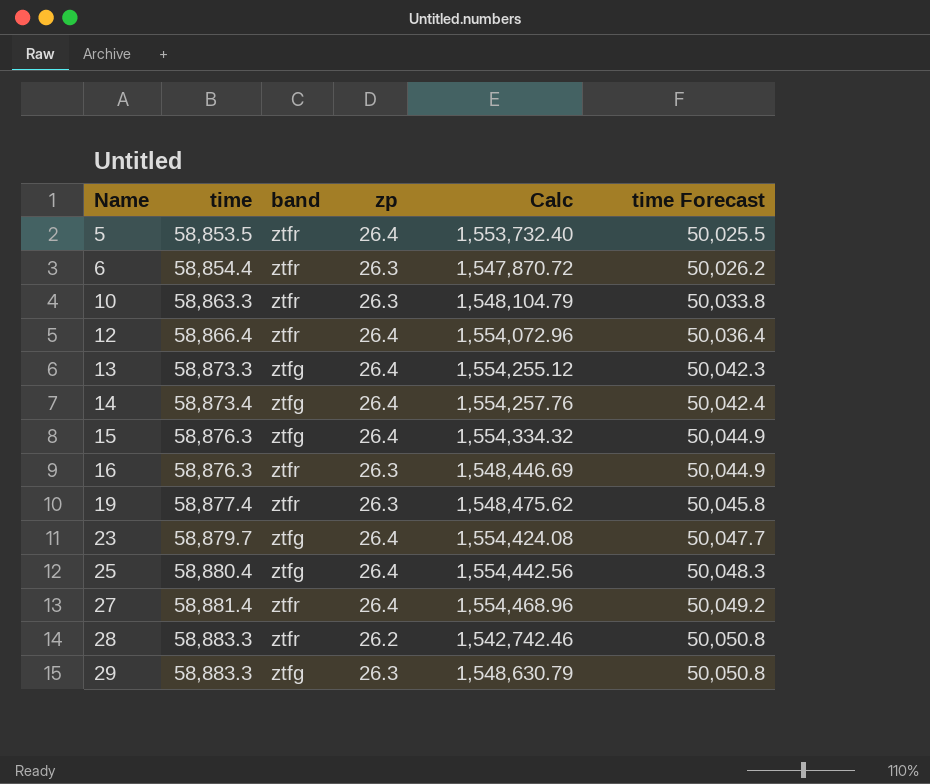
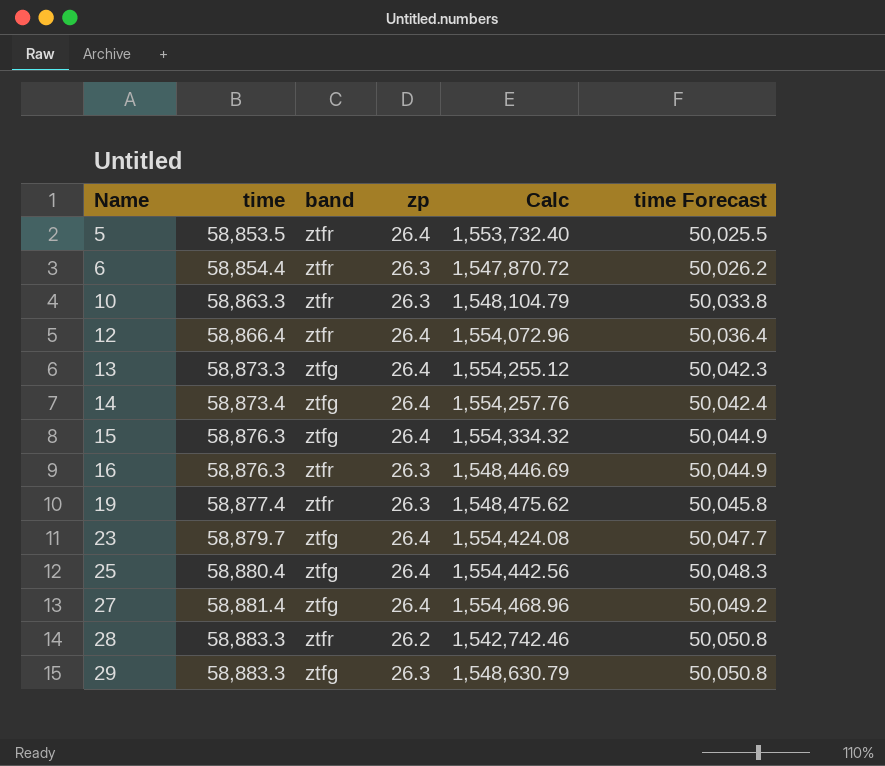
27 | band: ztfr -> ztfg

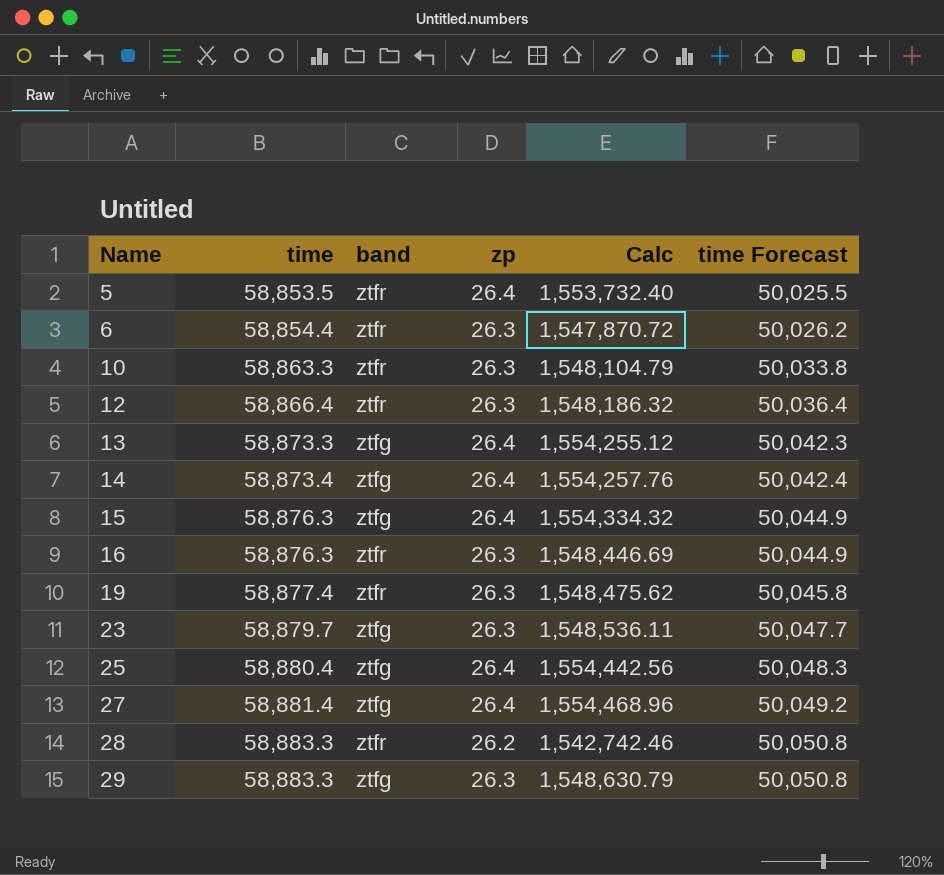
12 | zp: 26.4 -> 26.3
12 | Calc: 1,554,072.96 -> 1,548,186.32
23 | zp: 26.4 -> 26.3
23 | Calc: 1,554,424.08 -> 1,548,536.11

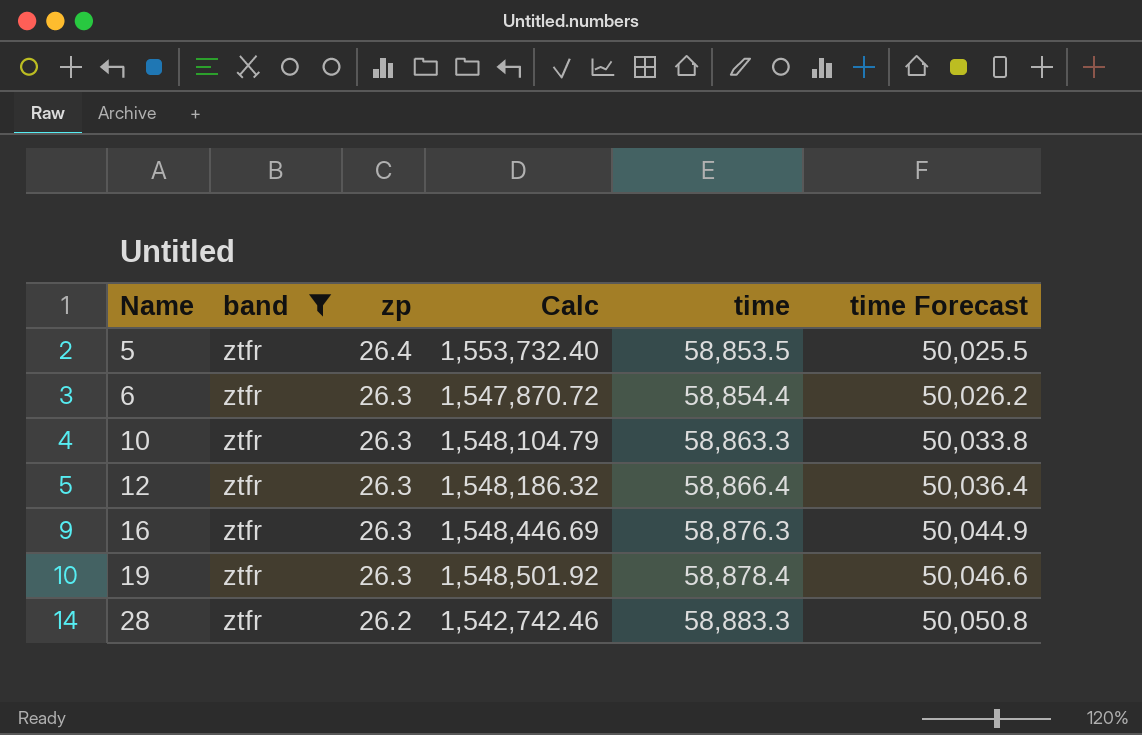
filter: none -> band = ztfr
column time | position: 2 -> 5
19 | Calc: 1,548,475.62 -> 1,548,501.92
19 | time: 58,877.4 -> 58,878.4
19 | time Forecast: 50,045.8 -> 50,046.6

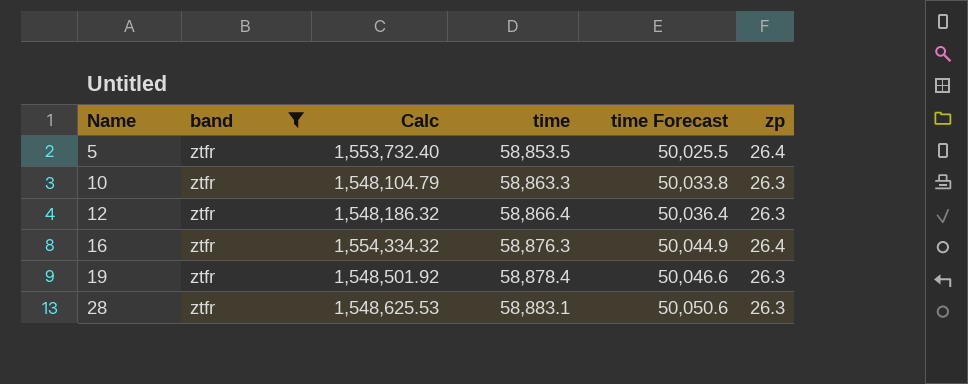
column zp | position: 3 -> 6
row 6: ztfr | 26.3 | 1,547,870.72 | 58,854.4 | 50,026.2 -> none
16 | Calc: 1,548,446.69 -> 1,554,334.32
16 | zp: 26.3 -> 26.4
28 | Calc: 1,542,742.46 -> 1,548,625.53
28 | time: 58,883.3 -> 58,883.1
28 | time Forecast: 50,050.8 -> 50,050.6
28 | zp: 26.2 -> 26.3

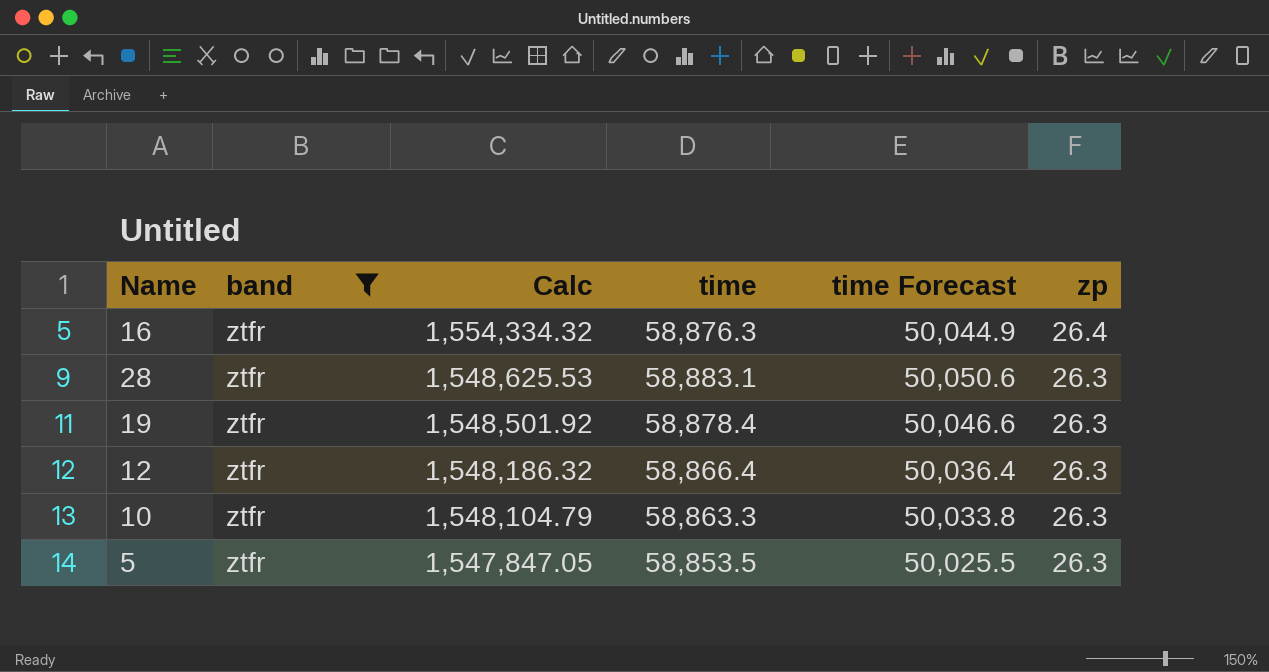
row order: Name ascending -> Calc descending
5 | Calc: 1,553,732.40 -> 1,547,847.05
5 | zp: 26.4 -> 26.3

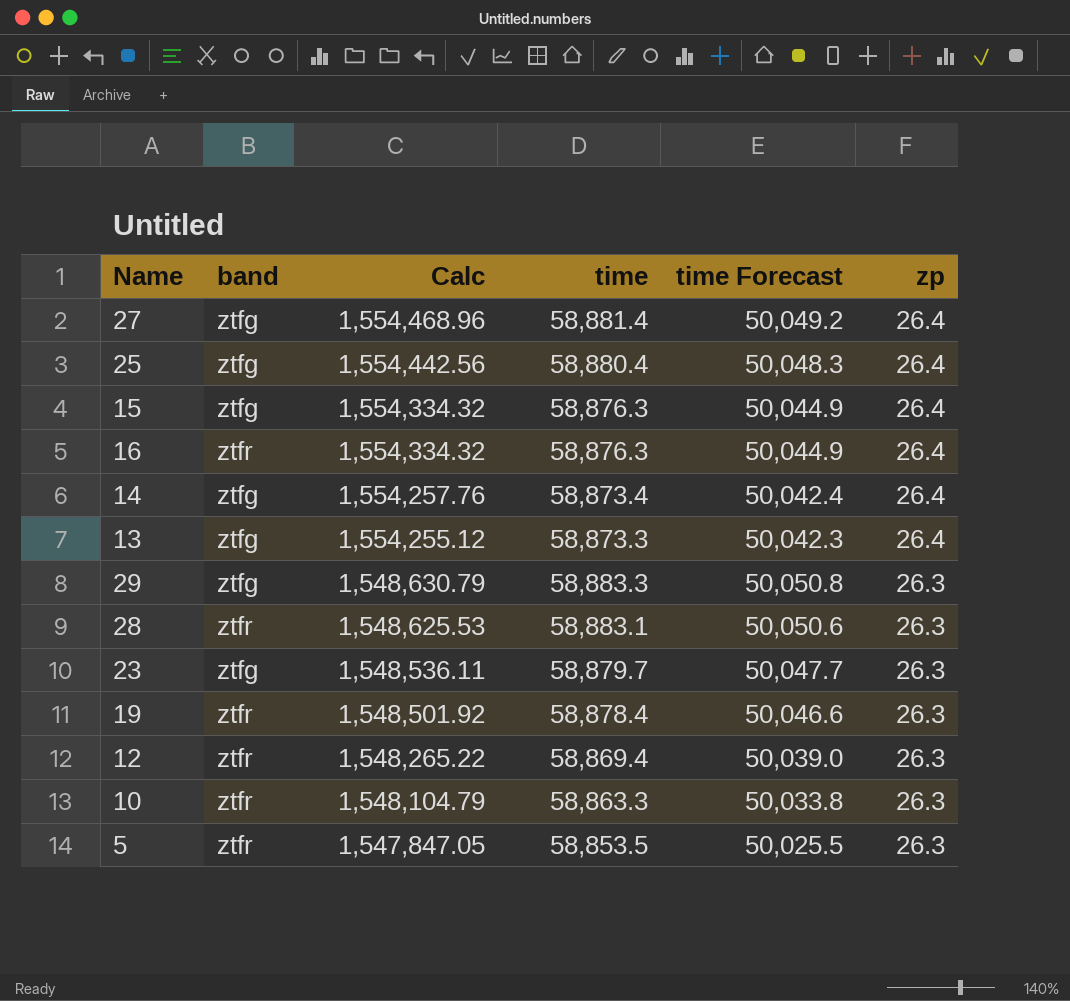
filter: band = ztfr -> none
12 | Calc: 1,548,186.32 -> 1,548,265.22
12 | time: 58,866.4 -> 58,869.4
12 | time Forecast: 50,036.4 -> 50,039.0

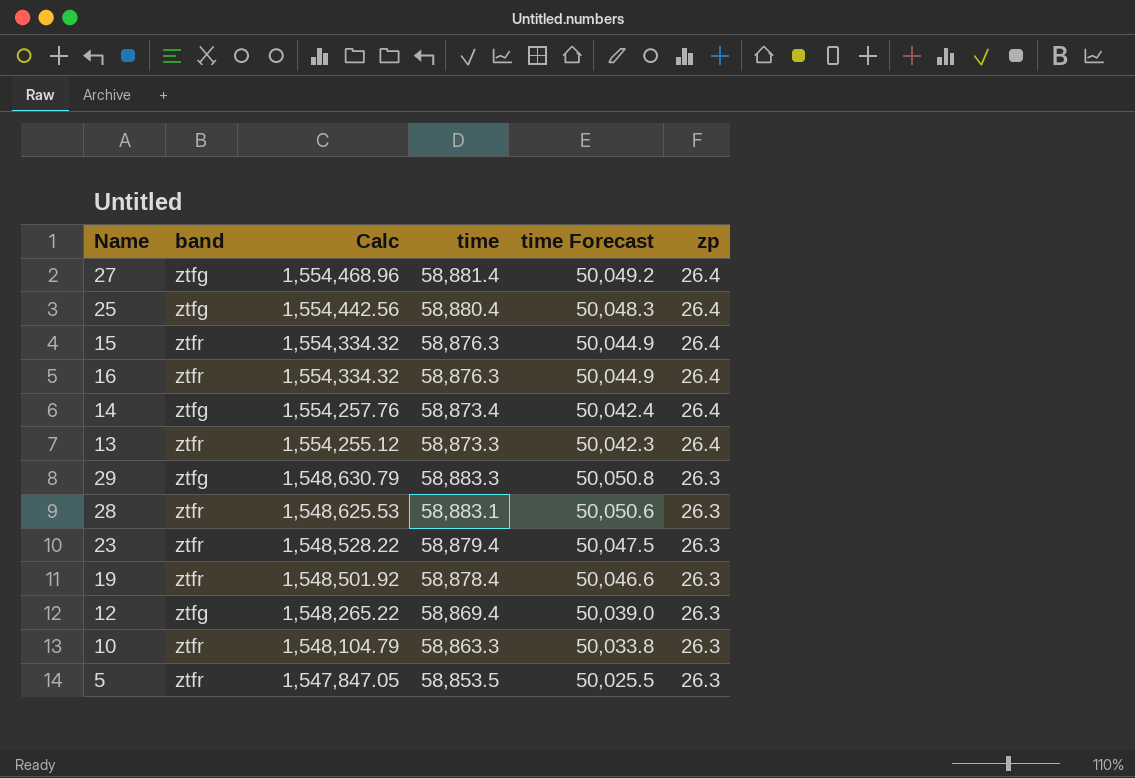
15 | band: ztfg -> ztfr
13 | band: ztfg -> ztfr
23 | band: ztfg -> ztfr
23 | Calc: 1,548,536.11 -> 1,548,528.22
23 | time: 58,879.7 -> 58,879.4
23 | time Forecast: 50,047.7 -> 50,047.5
12 | band: ztfr -> ztfg

